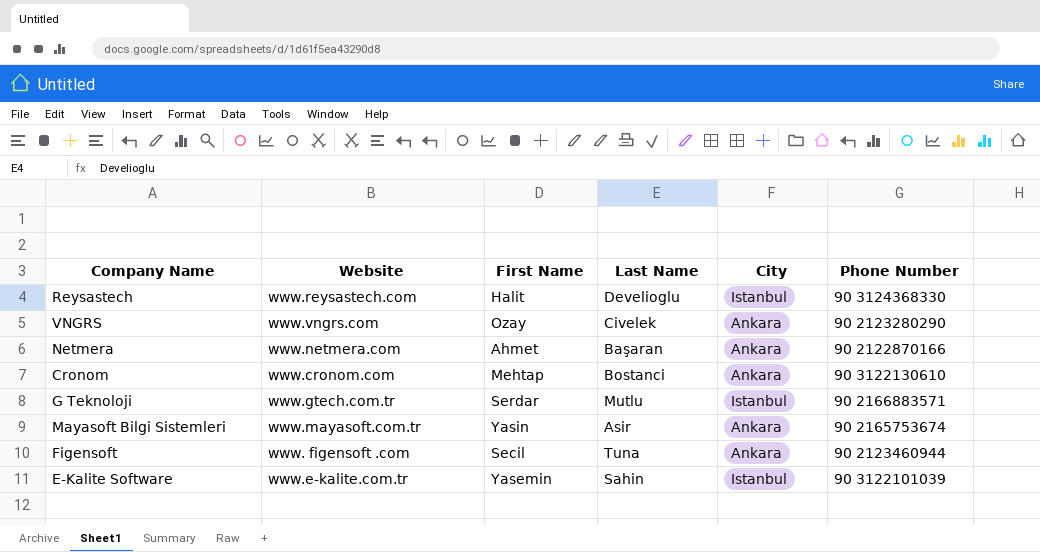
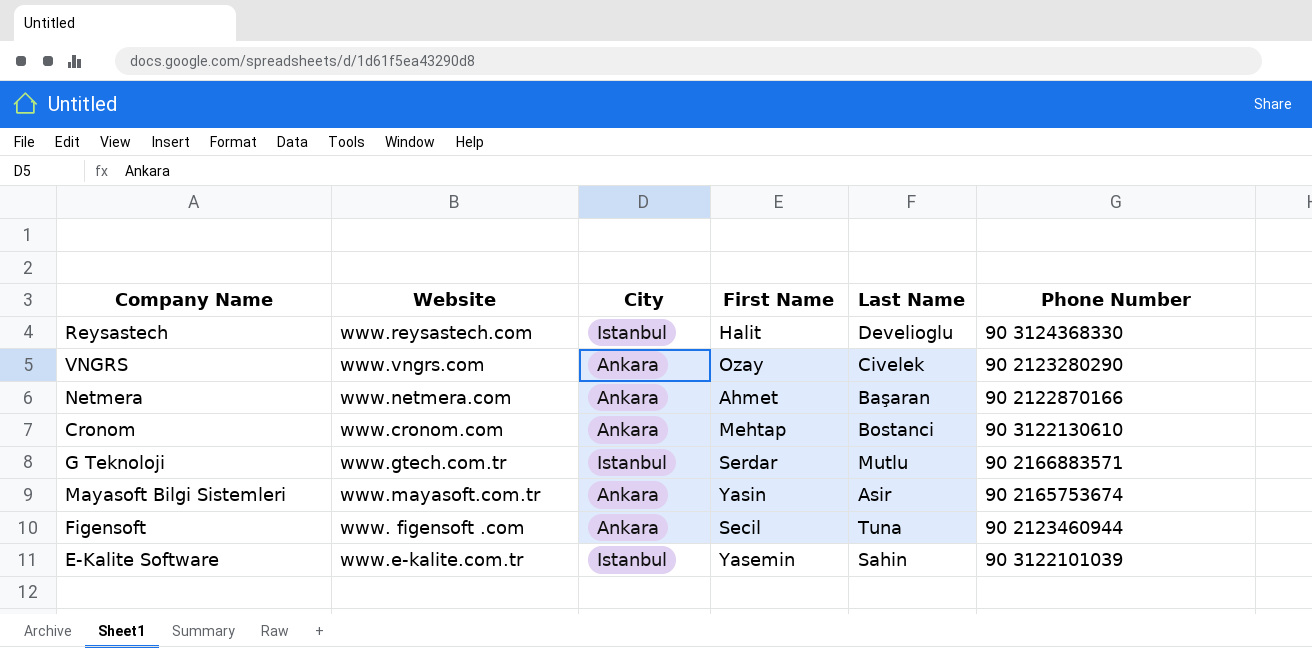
column City | position: 5 -> 3

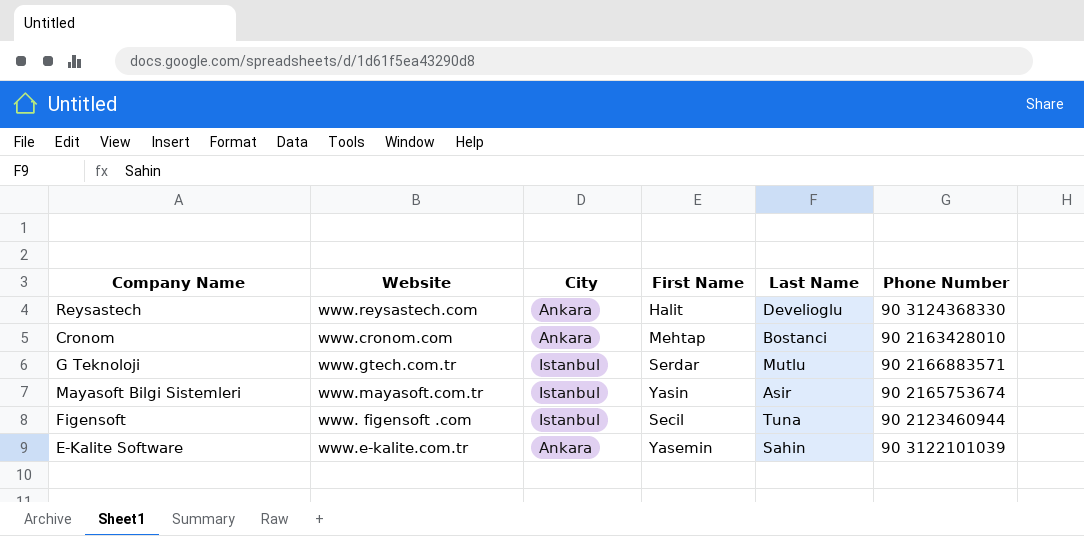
row VNGRS: www.vngrs.com | Ankara | Ozay | Civelek | 90 2123280290 -> none
row Netmera: www.netmera.com | Ankara | Ahmet | Başaran | 90 2122870166 -> none
Reysastech | City: Istanbul -> Ankara
Cronom | Phone Number: 90 3122130610 -> 90 2163428010
Mayasoft Bilgi Sistemleri | City: Ankara -> Istanbul
Figensoft | City: Ankara -> Istanbul
E-Kalite Software | City: Istanbul -> Ankara

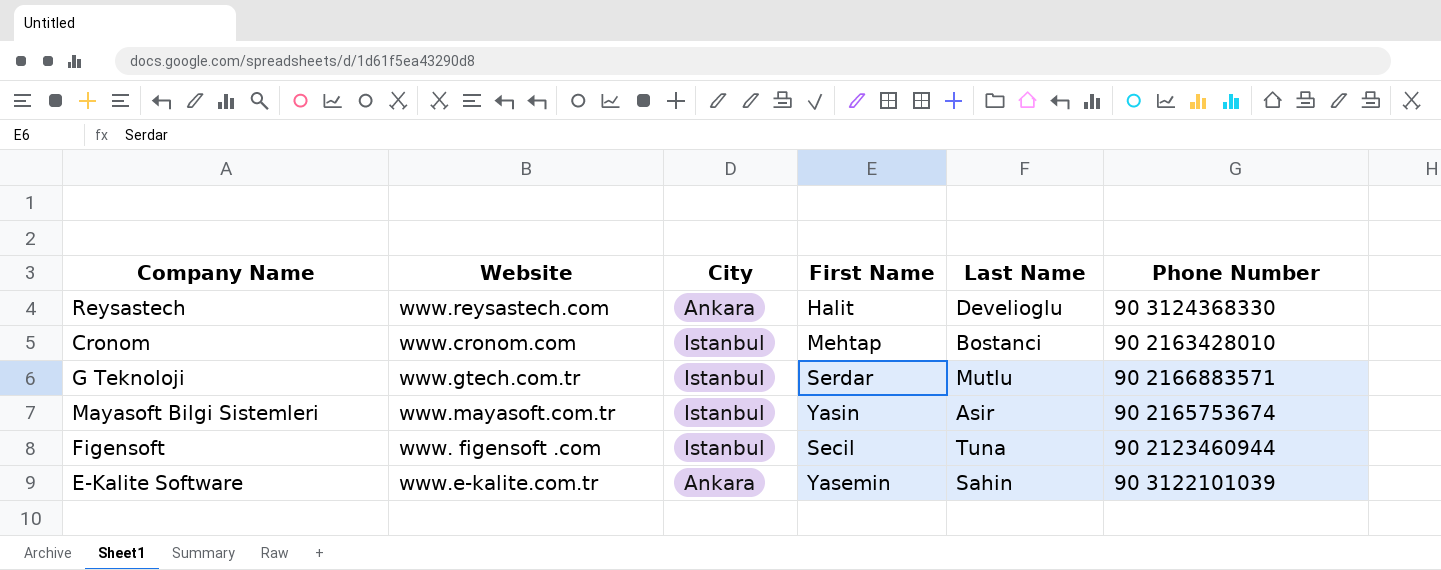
Cronom | City: Ankara -> Istanbul

